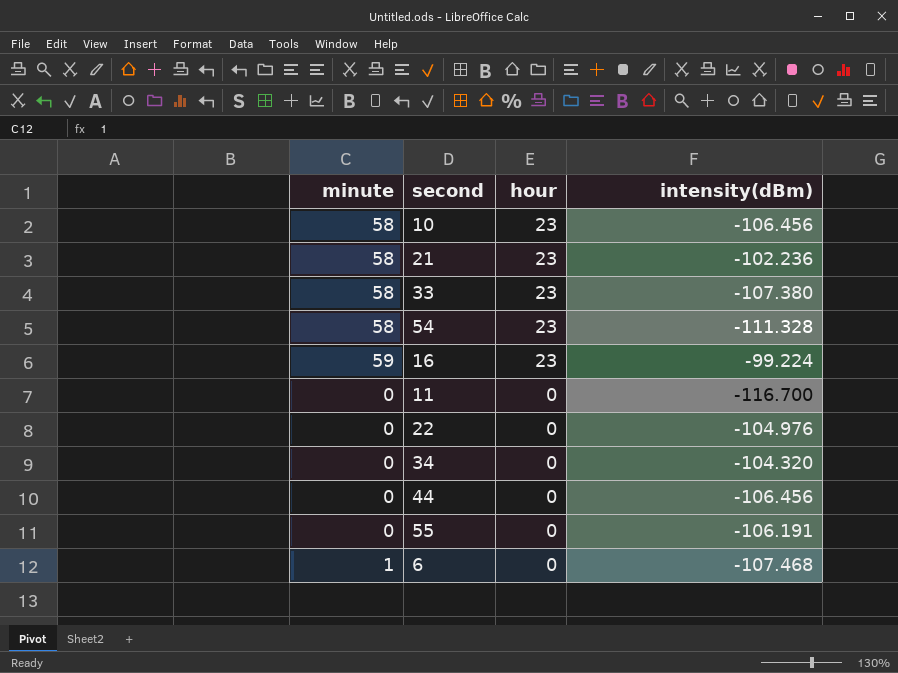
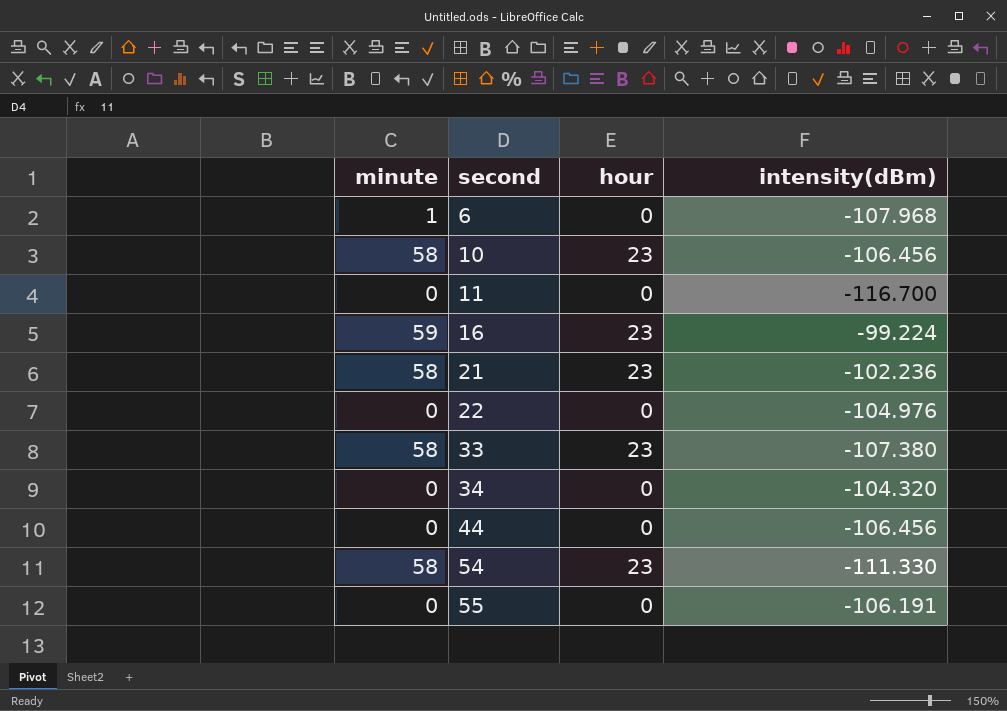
row order: hour descending -> second ascending
6 | intensity(dBm): -107.468 -> -107.968
54 | intensity(dBm): -111.328 -> -111.330

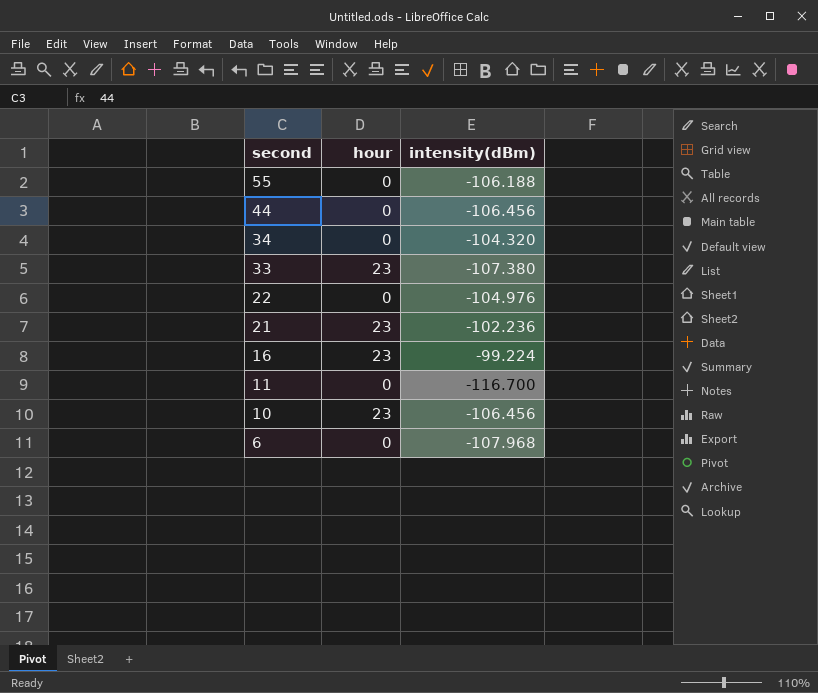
row order: second ascending -> second descending
column minute | position: 1 -> none
row 54: 58 | 23 | -111.330 -> none
55 | intensity(dBm): -106.191 -> -106.188

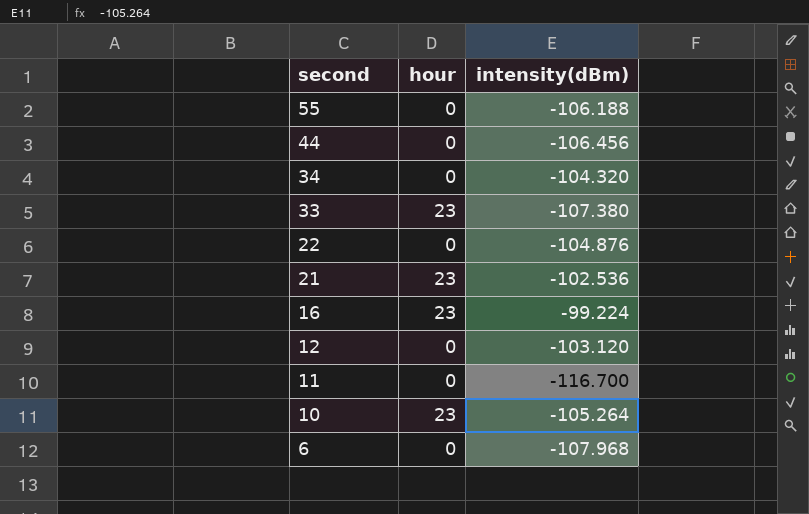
22 | intensity(dBm): -104.976 -> -104.876
21 | intensity(dBm): -102.236 -> -102.536
row 12: none -> 0 | -103.120
10 | intensity(dBm): -106.456 -> -105.264

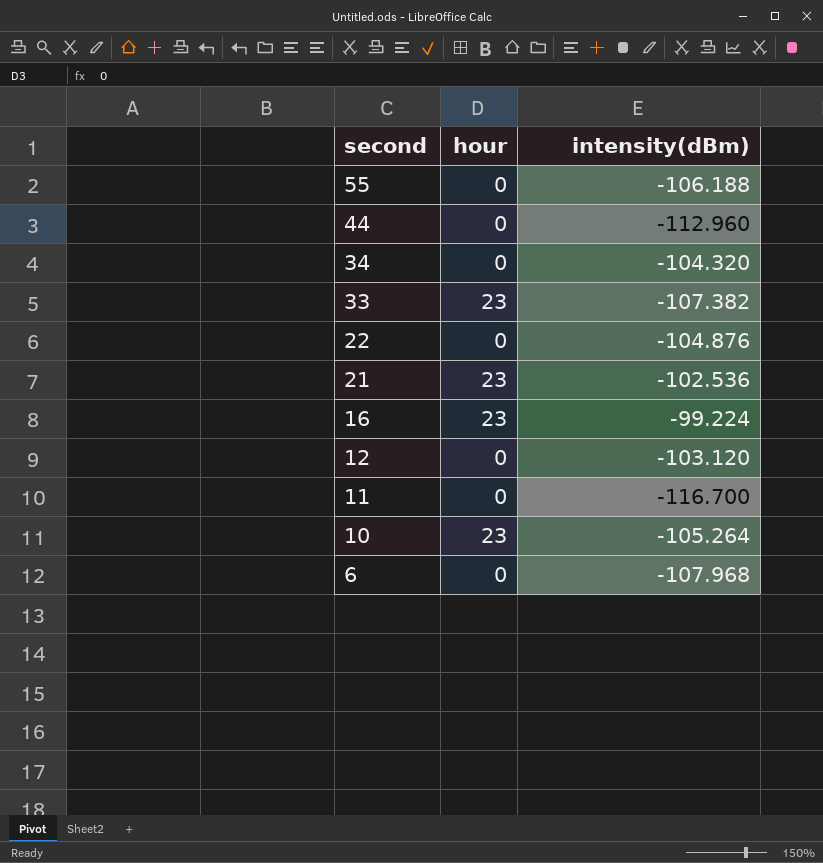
44 | intensity(dBm): -106.456 -> -112.960
33 | intensity(dBm): -107.380 -> -107.382

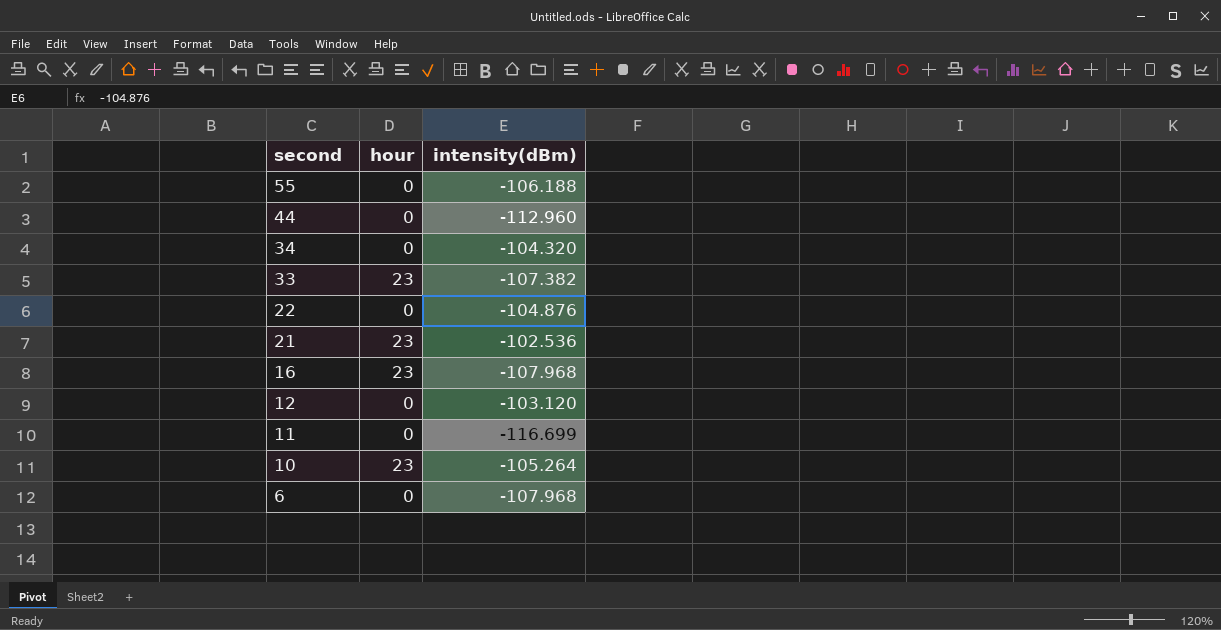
16 | intensity(dBm): -99.224 -> -107.968
11 | intensity(dBm): -116.700 -> -116.699

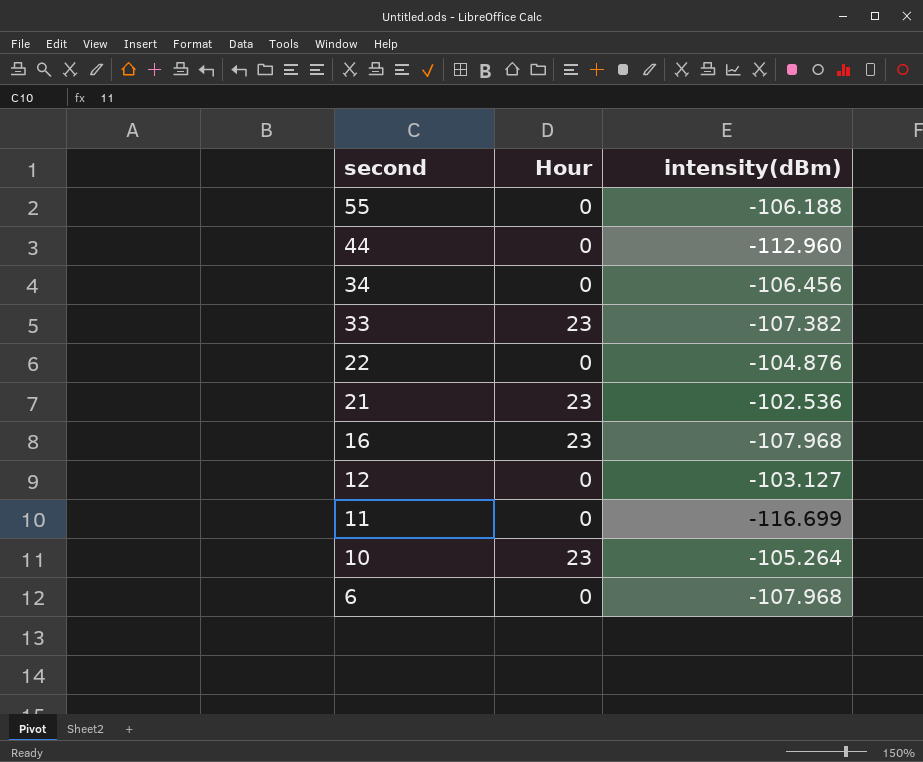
column name: hour -> Hour
34 | intensity(dBm): -104.320 -> -106.456
12 | intensity(dBm): -103.120 -> -103.127

